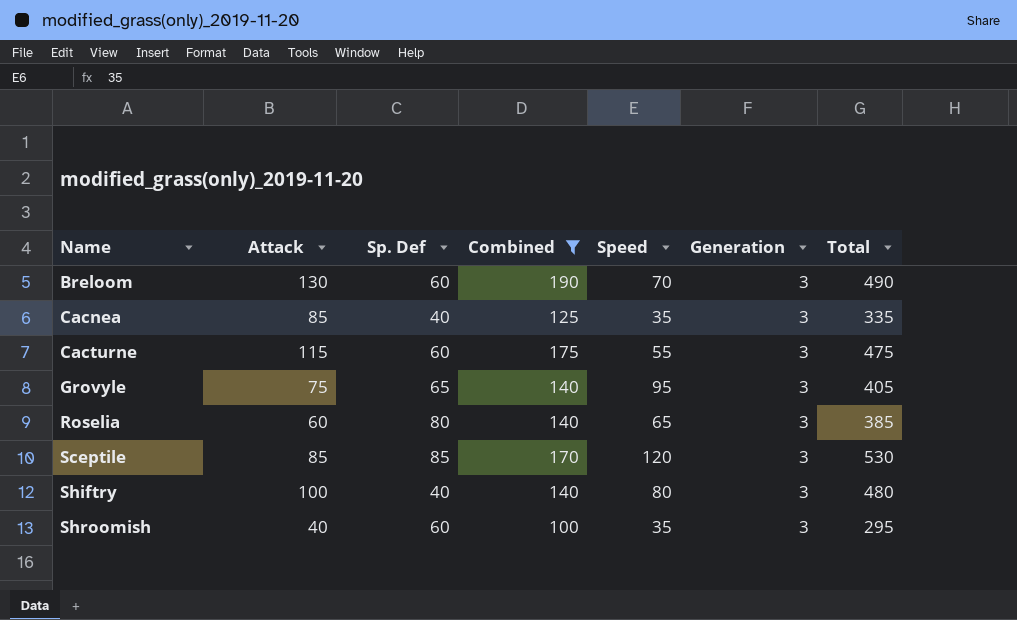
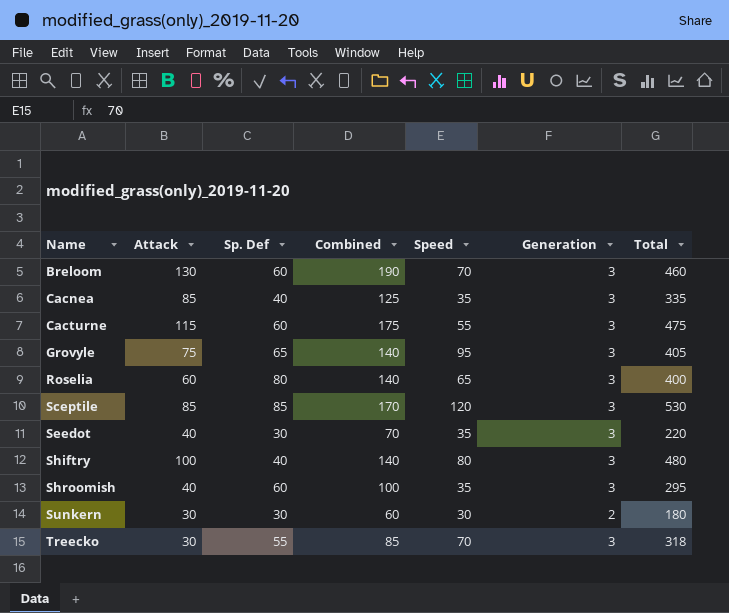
filter: Combined >= 100 -> none
Breloom | Total: 490 -> 460
Roselia | Total: 385 -> 400

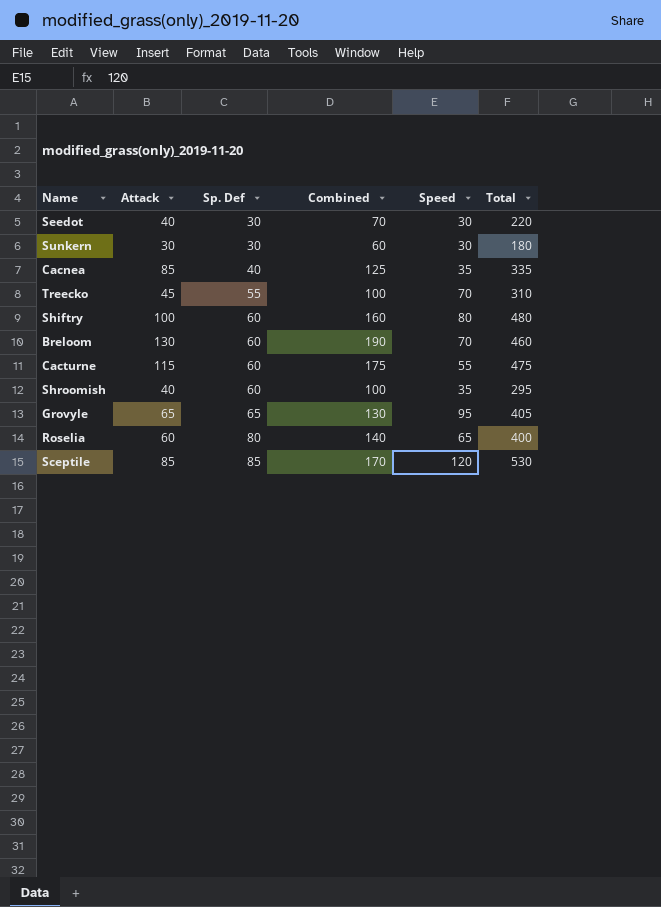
row order: Name ascending -> Sp. Def ascending
column Generation | position: 6 -> none
Seedot | Speed: 35 -> 30
Treecko | Attack: 30 -> 45
Treecko | Combined: 85 -> 100
Treecko | Total: 318 -> 310
Shiftry | Sp. Def: 40 -> 60
Shiftry | Combined: 140 -> 160
Grovyle | Attack: 75 -> 65
Grovyle | Combined: 140 -> 130

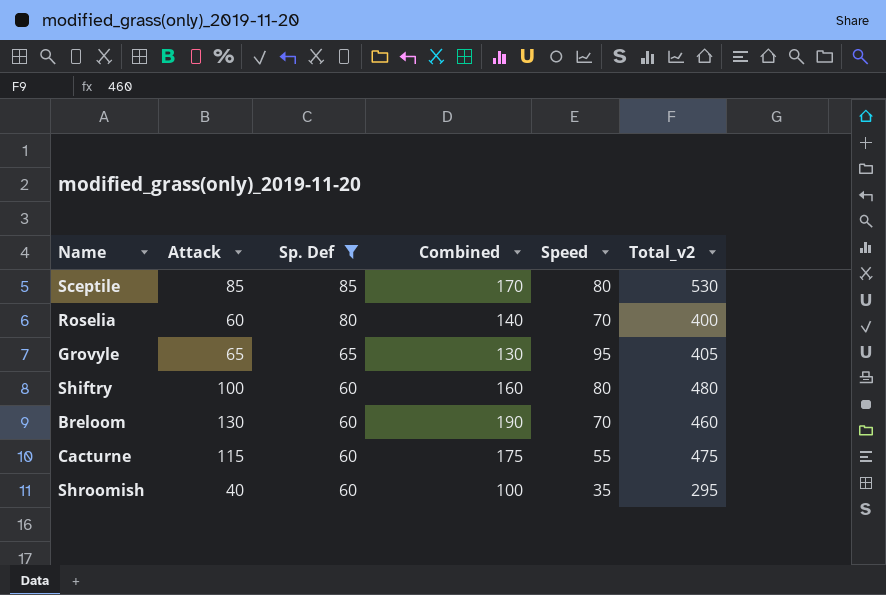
filter: none -> Sp. Def >= 60
row order: Sp. Def ascending -> Sp. Def descending
column name: Total -> Total_v2
Sceptile | Speed: 120 -> 80
Roselia | Speed: 65 -> 70

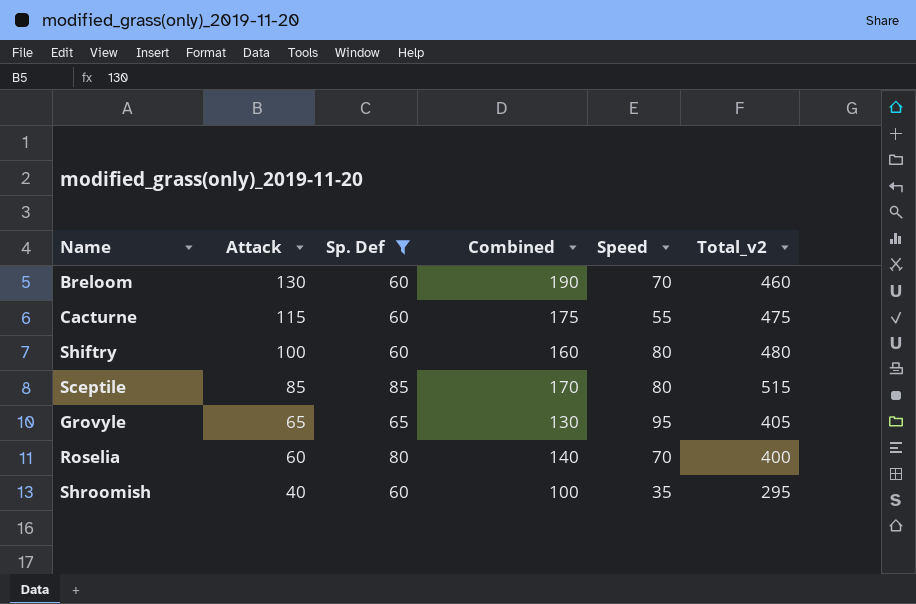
row order: Sp. Def descending -> Attack descending
Sceptile | Total_v2: 530 -> 515

